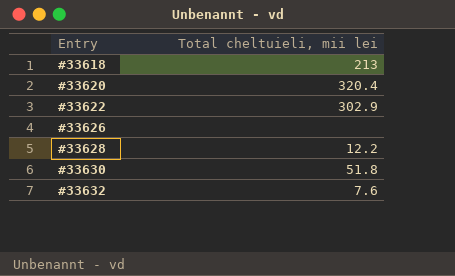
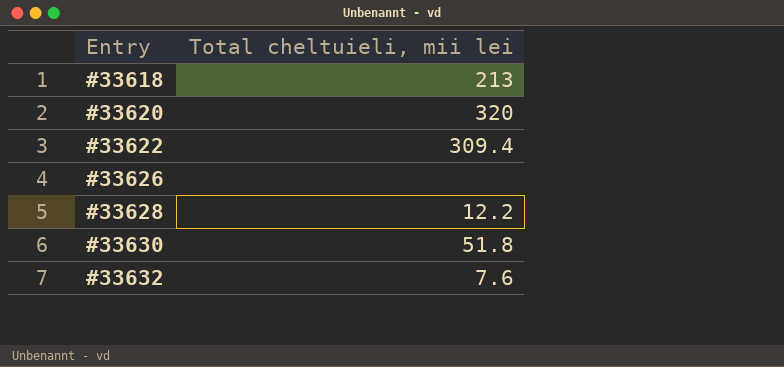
#33620 | Total cheltuieli, mii lei: 320.4 -> 320
#33622 | Total cheltuieli, mii lei: 302.9 -> 309.4

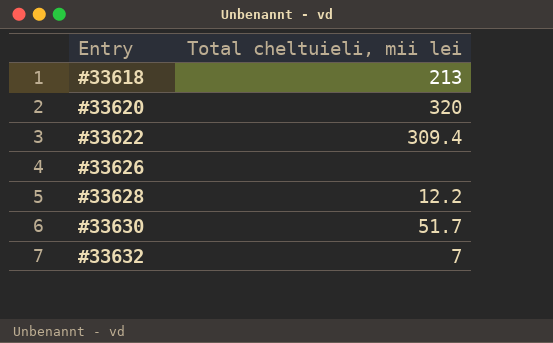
#33630 | Total cheltuieli, mii lei: 51.8 -> 51.7
#33632 | Total cheltuieli, mii lei: 7.6 -> 7

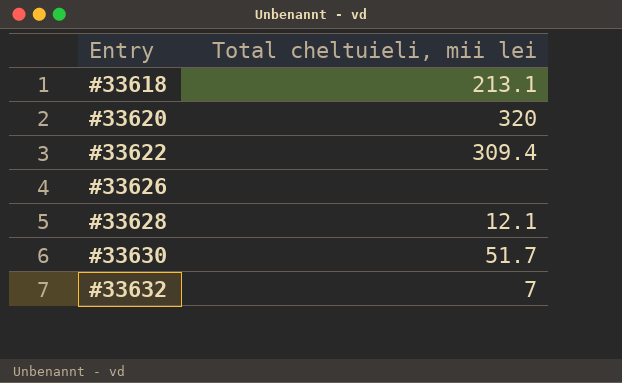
#33618 | Total cheltuieli, mii lei: 213 -> 213.1
#33628 | Total cheltuieli, mii lei: 12.2 -> 12.1

